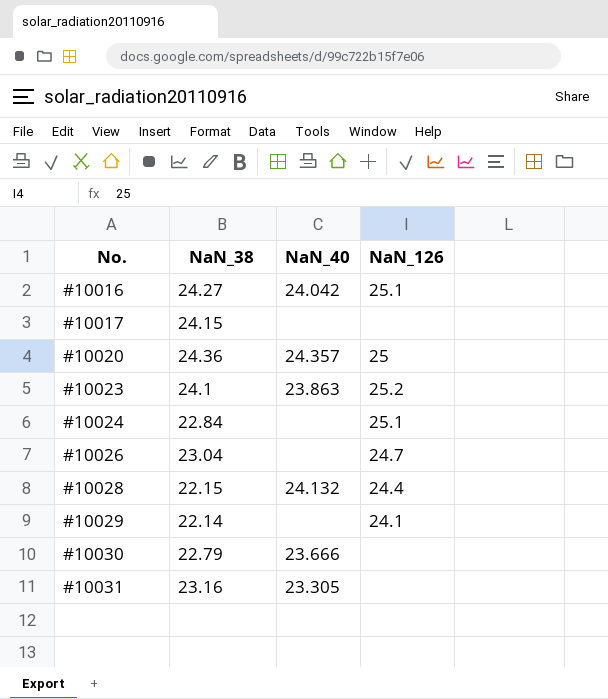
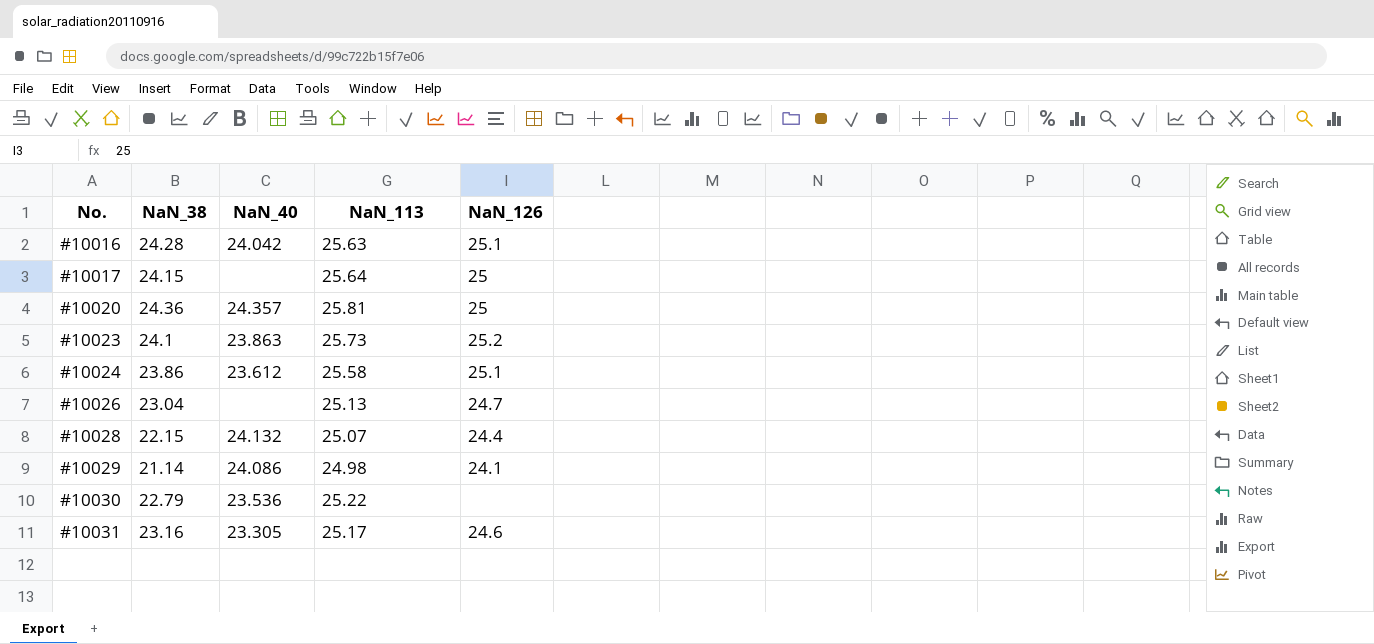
column NaN_113 | position: none -> 4
#10016 | NaN_38: 24.27 -> 24.28
#10017 | NaN_126: none -> 25
#10024 | NaN_38: 22.84 -> 23.86
#10024 | NaN_40: none -> 23.612
#10029 | NaN_38: 22.14 -> 21.14
#10029 | NaN_40: none -> 24.086
#10030 | NaN_40: 23.666 -> 23.536
#10031 | NaN_126: none -> 24.6

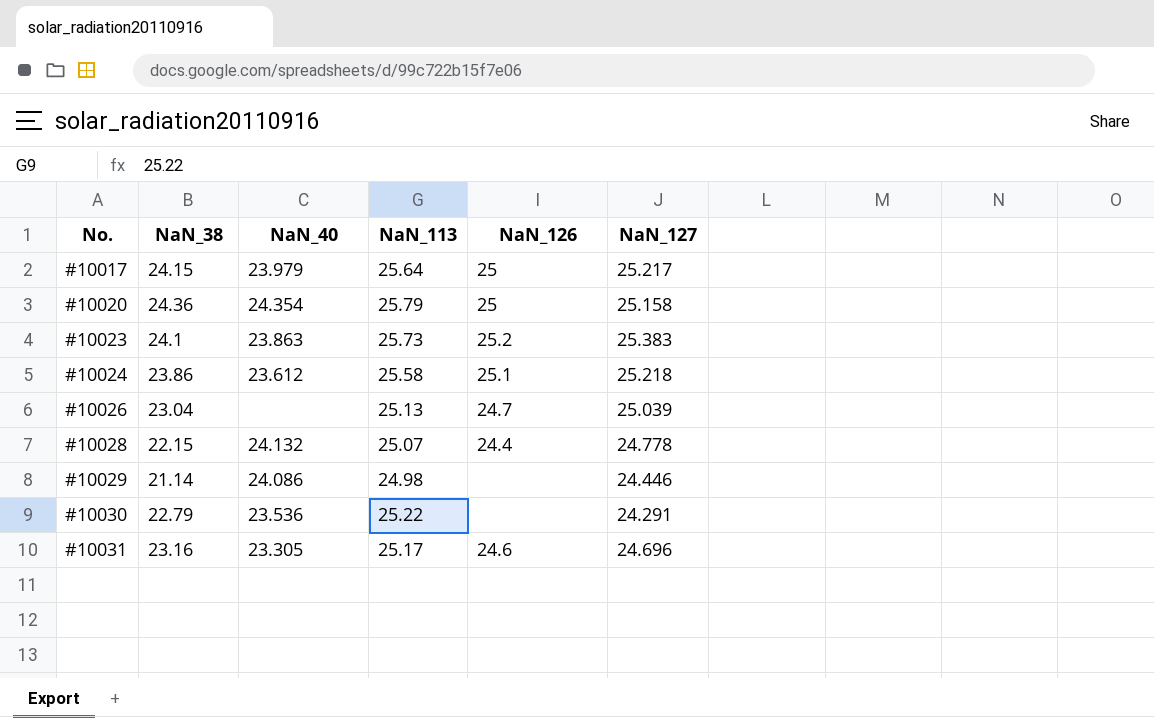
column NaN_127 | position: none -> 6
row #10016: 24.28 | 24.042 | 25.63 | 25.1 -> none
#10017 | NaN_40: none -> 23.979
#10020 | NaN_40: 24.357 -> 24.354
#10020 | NaN_113: 25.81 -> 25.79
#10029 | NaN_126: 24.1 -> none

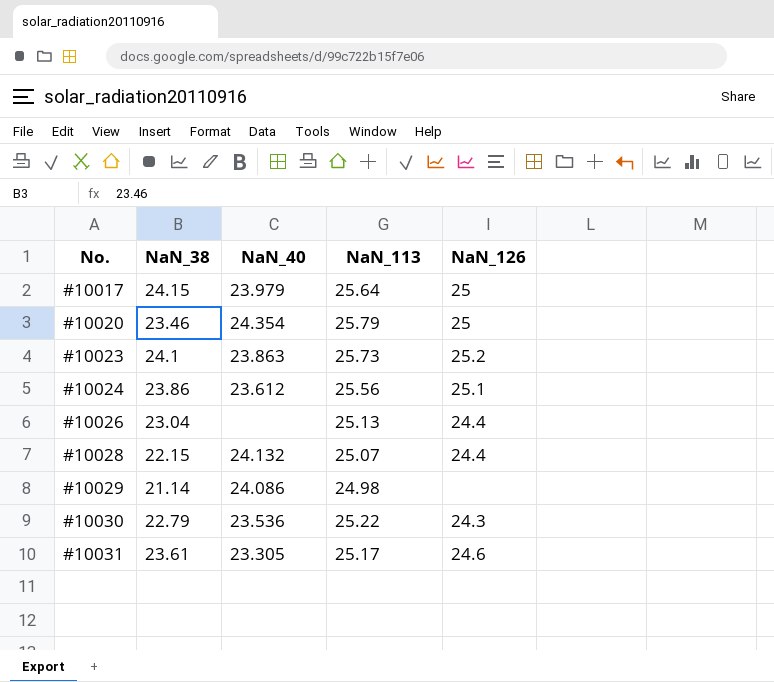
column NaN_127 | position: 6 -> none
#10020 | NaN_38: 24.36 -> 23.46
#10024 | NaN_113: 25.58 -> 25.56
#10026 | NaN_126: 24.7 -> 24.4
#10030 | NaN_126: none -> 24.3
#10031 | NaN_38: 23.16 -> 23.61

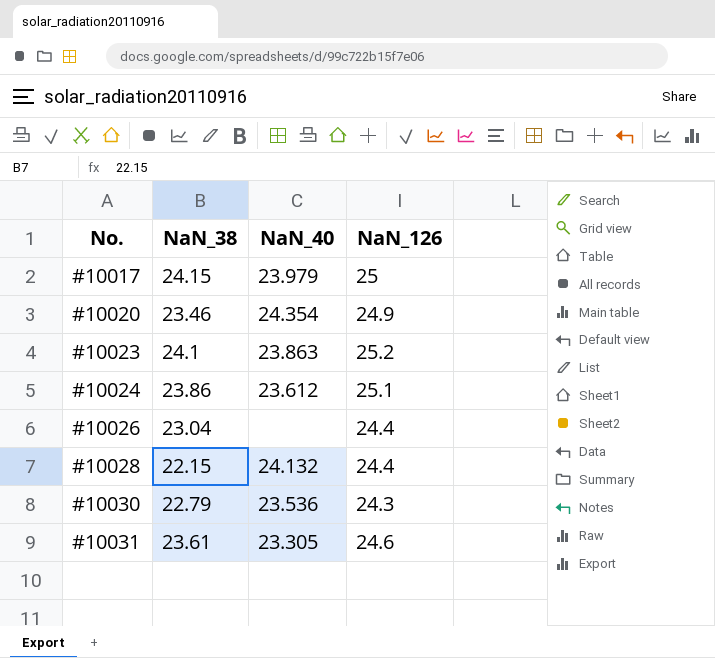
column NaN_113 | position: 4 -> none
row #10029: 21.14 | 24.086 | 24.98 | none -> none
#10020 | NaN_126: 25 -> 24.9

